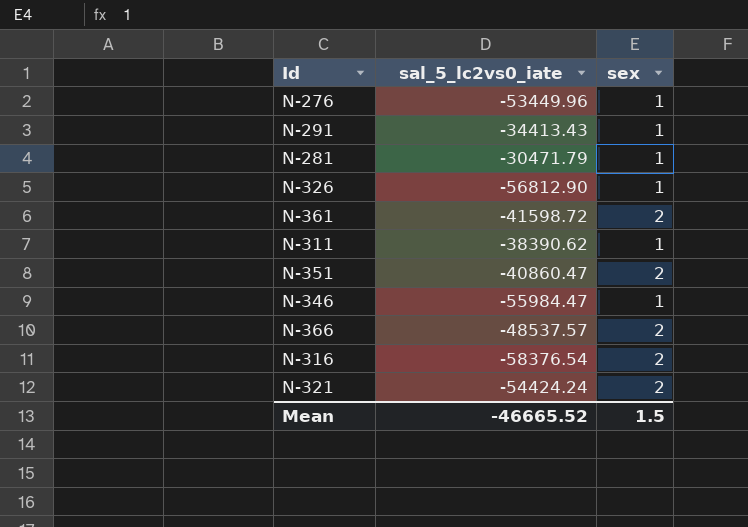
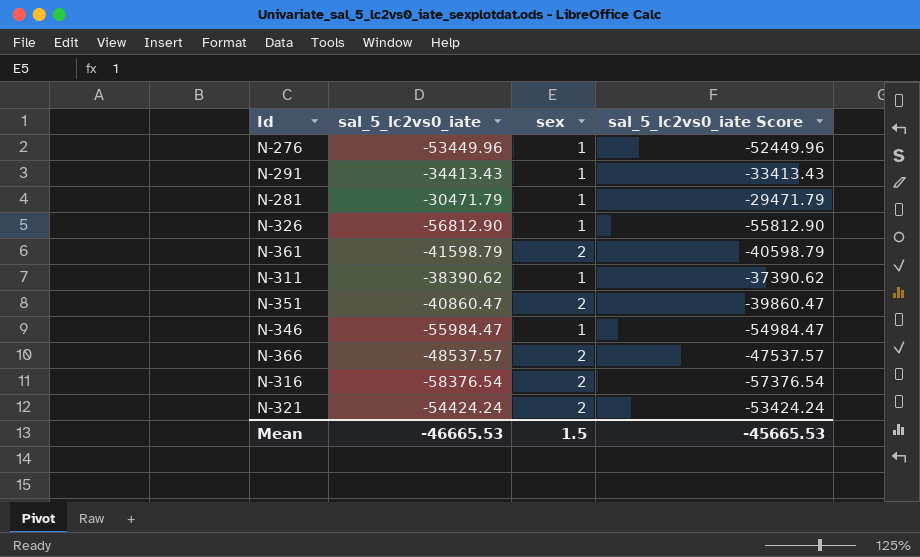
column sal_5_lc2vs0_iate Score | formula: none -> [sal_5_lc2vs0_iate] + 1000
N-361 | sal_5_lc2vs0_iate: -41598.72 -> -41598.79
Mean | sal_5_lc2vs0_iate: -46665.52 -> -46665.53

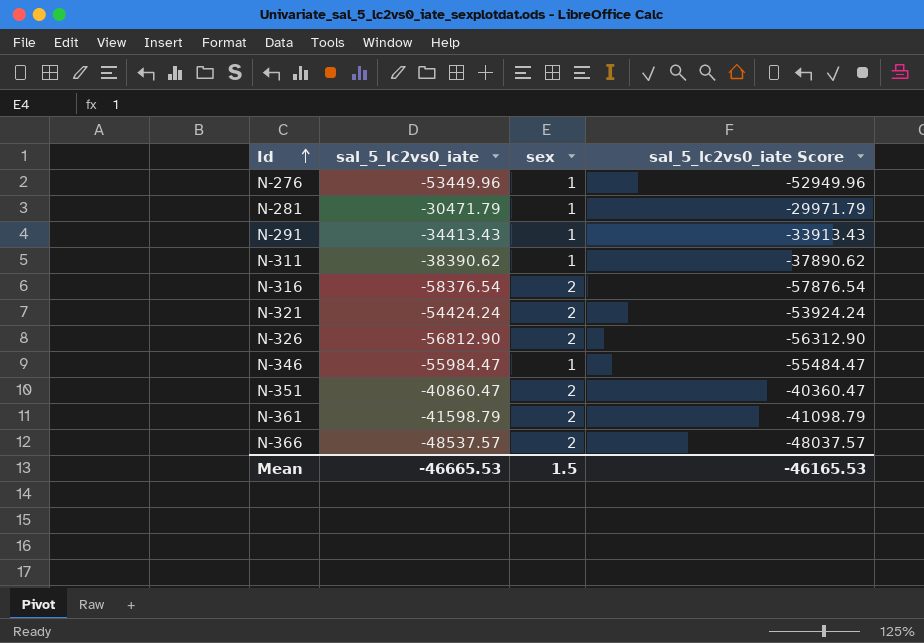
row order: none -> Id ascending
column sal_5_lc2vs0_iate Score | formula: [sal_5_lc2vs0_iate] + 1000 -> [sal_5_lc2vs0_iate] + 500
N-326 | sex: 1 -> 2
Mean | sal_5_lc2vs0_iate Score: -45665.53 -> -46165.53

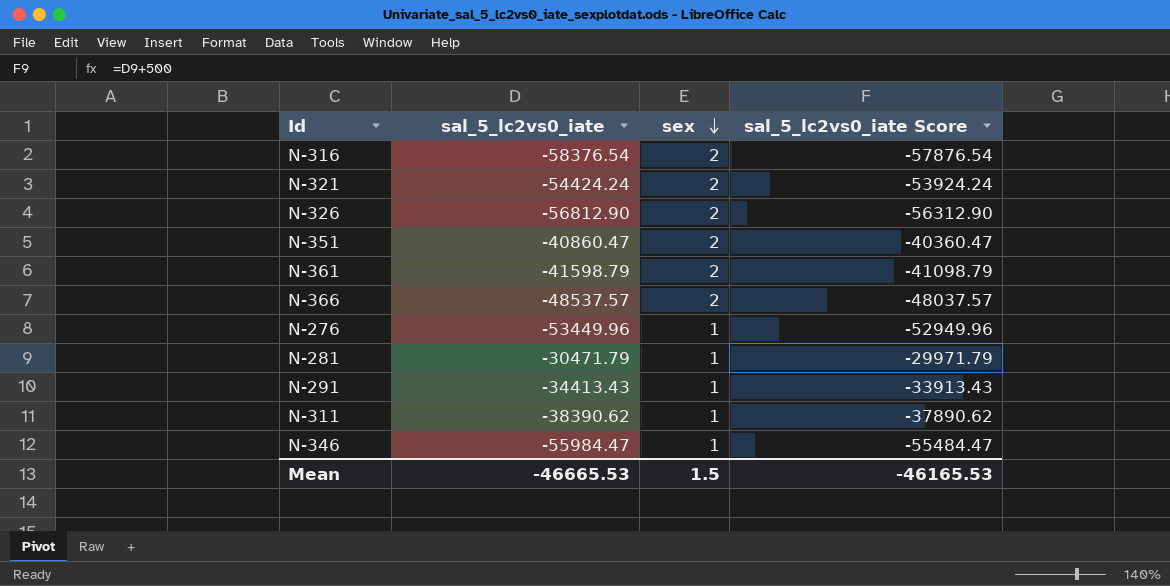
row order: Id ascending -> sex descending

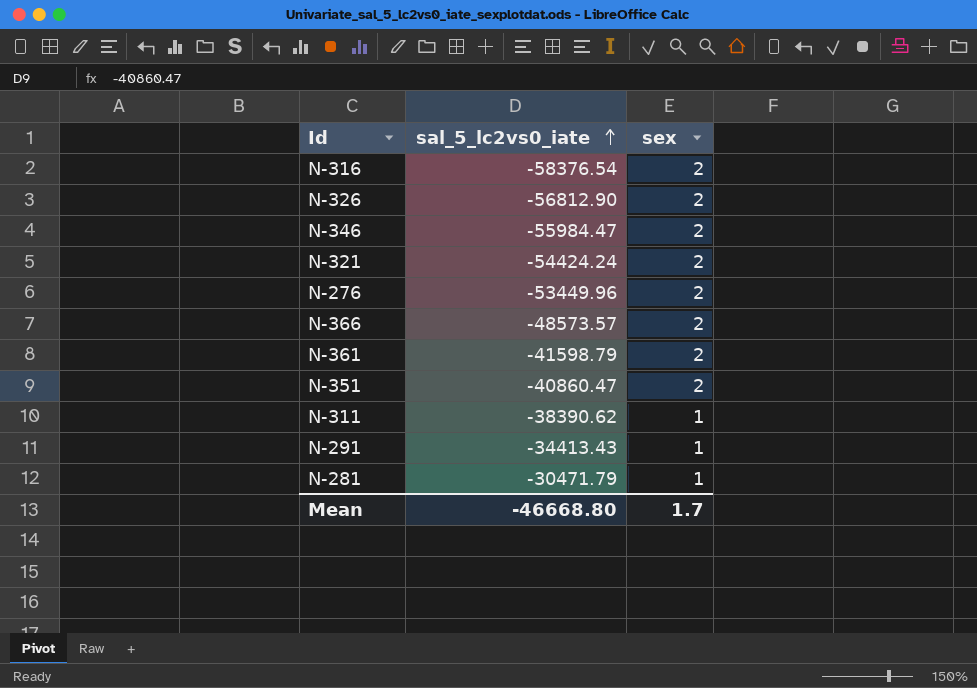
row order: sex descending -> sal_5_lc2vs0_iate ascending
column sal_5_lc2vs0_iate Score | formula: [sal_5_lc2vs0_iate] + 500 -> none
N-346 | sex: 1 -> 2
N-276 | sex: 1 -> 2
N-366 | sal_5_lc2vs0_iate: -48537.57 -> -48573.57
Mean | sal_5_lc2vs0_iate: -46665.53 -> -46668.80
Mean | sex: 1.5 -> 1.7

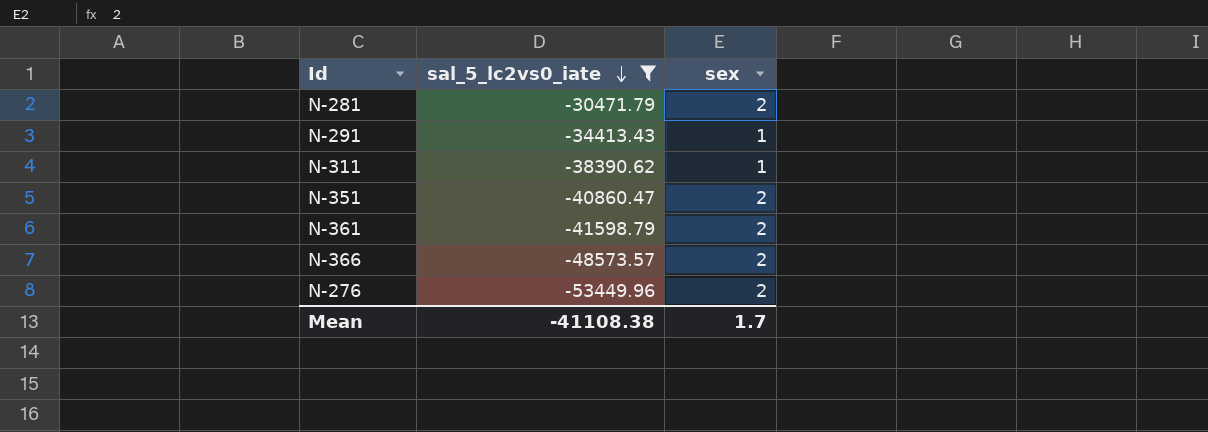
filter: none -> sal_5_lc2vs0_iate >= -53449.96
row order: sal_5_lc2vs0_iate ascending -> sal_5_lc2vs0_iate descending
N-281 | sex: 1 -> 2
Mean | sal_5_lc2vs0_iate: -46668.80 -> -41108.38

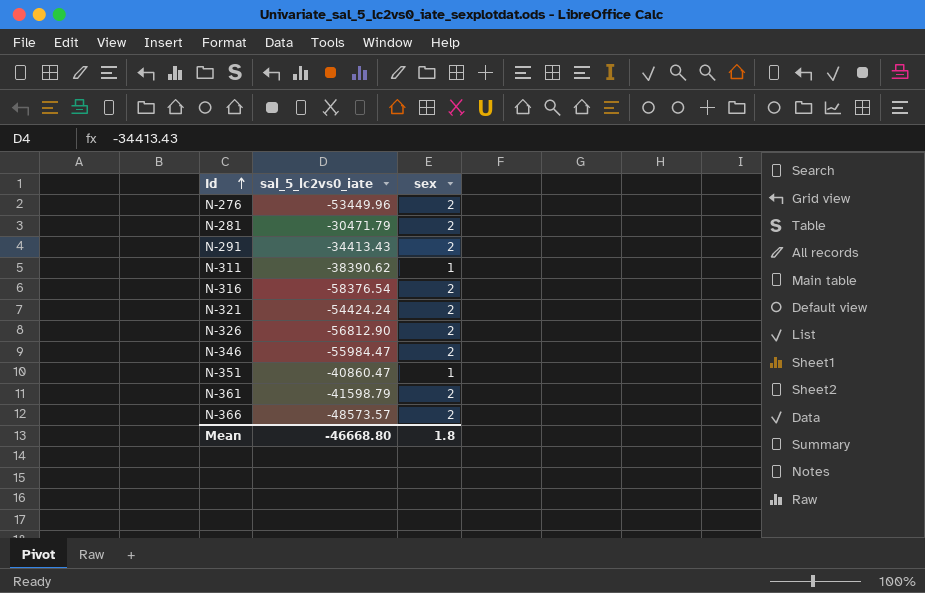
filter: sal_5_lc2vs0_iate >= -53449.96 -> none
row order: sal_5_lc2vs0_iate descending -> Id ascending
N-291 | sex: 1 -> 2
N-351 | sex: 2 -> 1
Mean | sal_5_lc2vs0_iate: -41108.38 -> -46668.80
Mean | sex: 1.7 -> 1.8

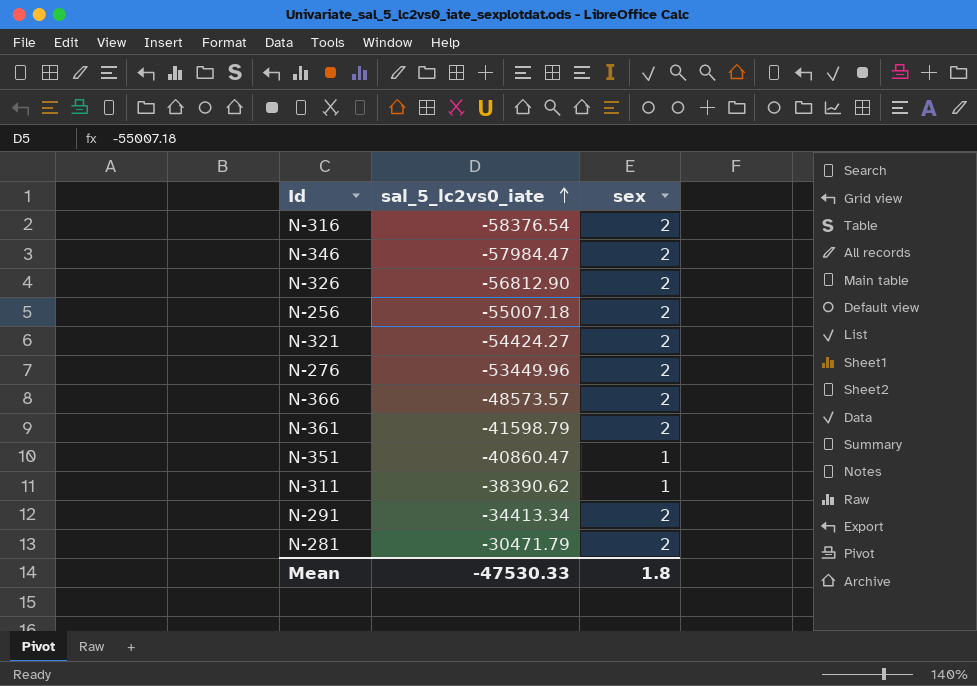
row order: Id ascending -> sal_5_lc2vs0_iate ascending
N-346 | sal_5_lc2vs0_iate: -55984.47 -> -57984.47
row N-256: none -> -55007.18 | 2
N-321 | sal_5_lc2vs0_iate: -54424.24 -> -54424.27
N-291 | sal_5_lc2vs0_iate: -34413.43 -> -34413.34
Mean | sal_5_lc2vs0_iate: -46668.80 -> -47530.33

